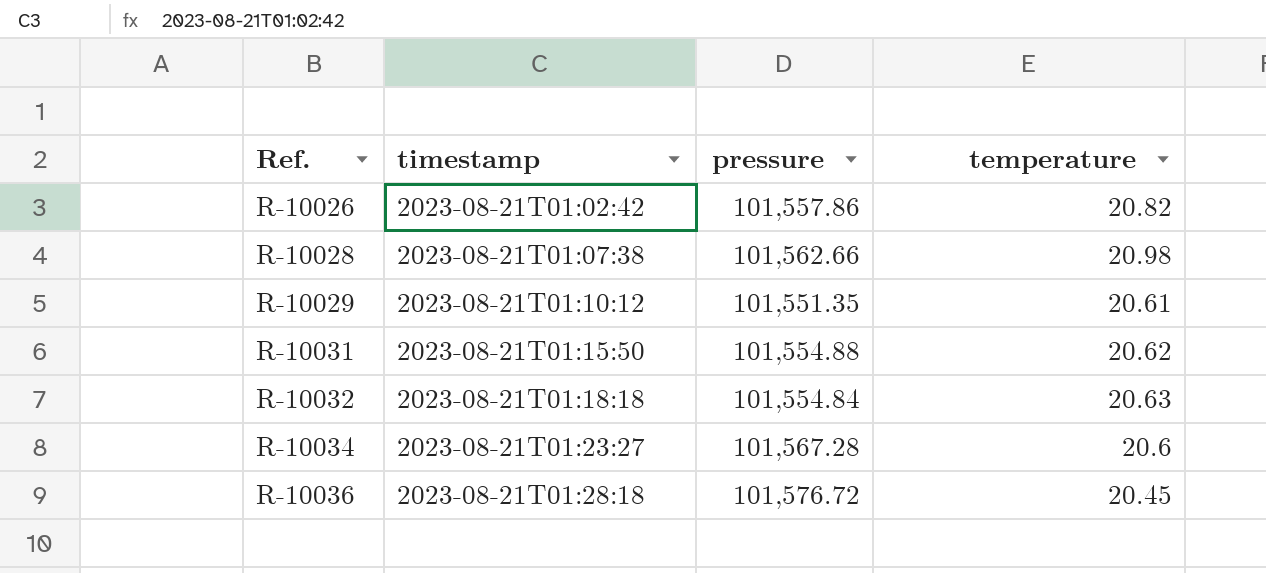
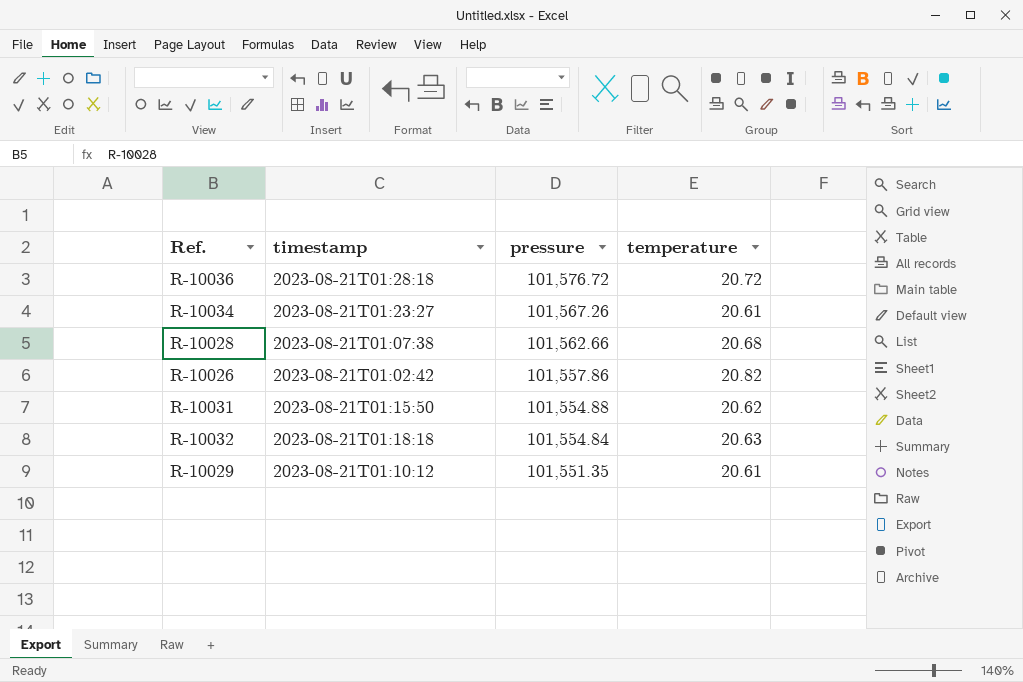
row order: Ref. ascending -> pressure descending
R-10036 | temperature: 20.45 -> 20.72
R-10034 | pressure: 101,567.28 -> 101,567.26
R-10034 | temperature: 20.6 -> 20.61
R-10028 | temperature: 20.98 -> 20.68

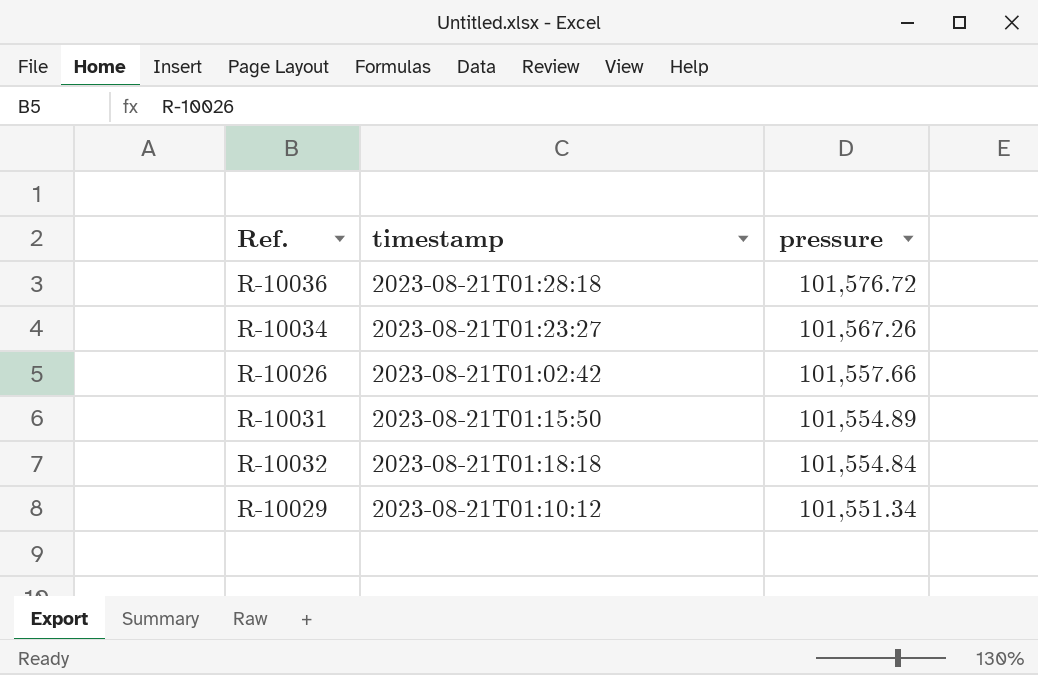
column temperature | position: 4 -> none
row R-10028: 2023-08-21T01:07:38 | 101,562.66 | 20.68 -> none
R-10026 | pressure: 101,557.86 -> 101,557.66
R-10031 | pressure: 101,554.88 -> 101,554.89
R-10029 | pressure: 101,551.35 -> 101,551.34

